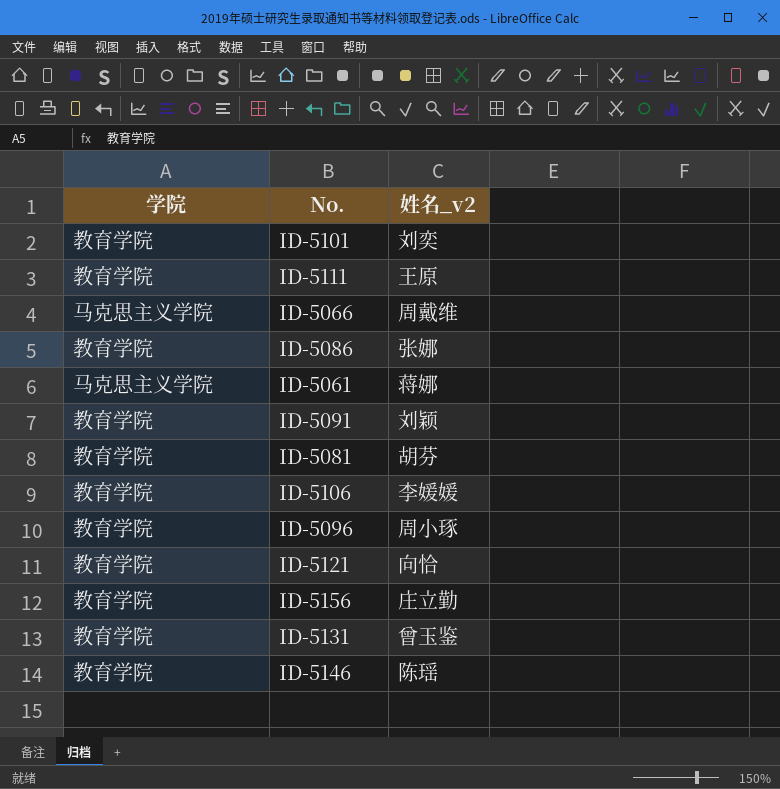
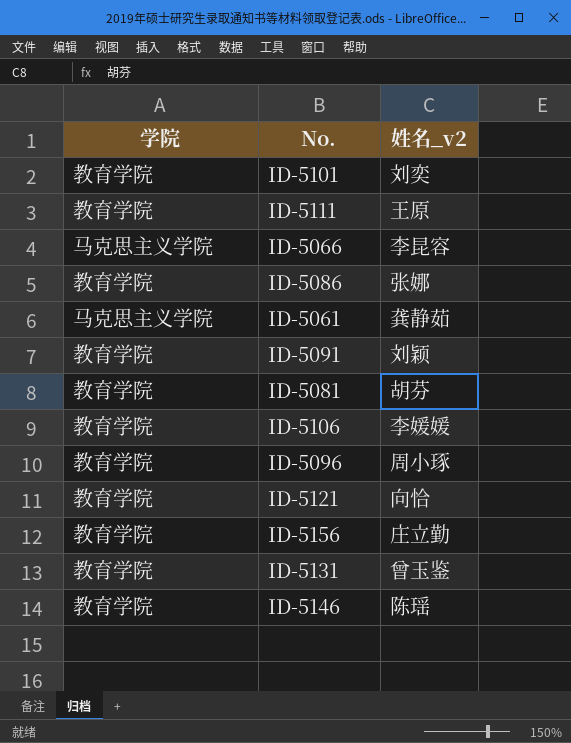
ID-5066 | 姓名_v2: 周戴维 -> 李昆容
ID-5061 | 姓名_v2: 蒋娜 -> 龚静茹

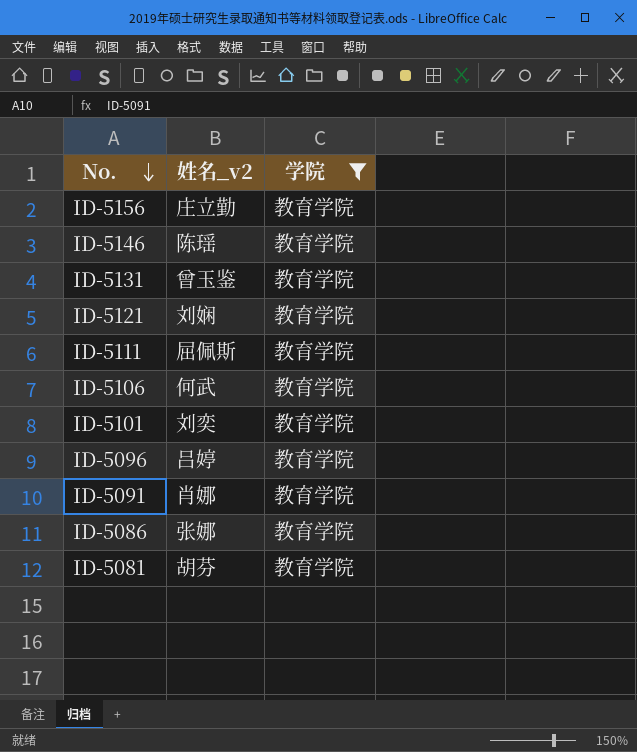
filter: none -> 学院 = 教育学院
row order: none -> No. descending
column 学院 | position: 1 -> 3
ID-5121 | 姓名_v2: 向恰 -> 刘娴
ID-5111 | 姓名_v2: 王原 -> 屈佩斯
ID-5106 | 姓名_v2: 李媛媛 -> 何武
ID-5096 | 姓名_v2: 周小琢 -> 吕婷
ID-5091 | 姓名_v2: 刘颖 -> 肖娜

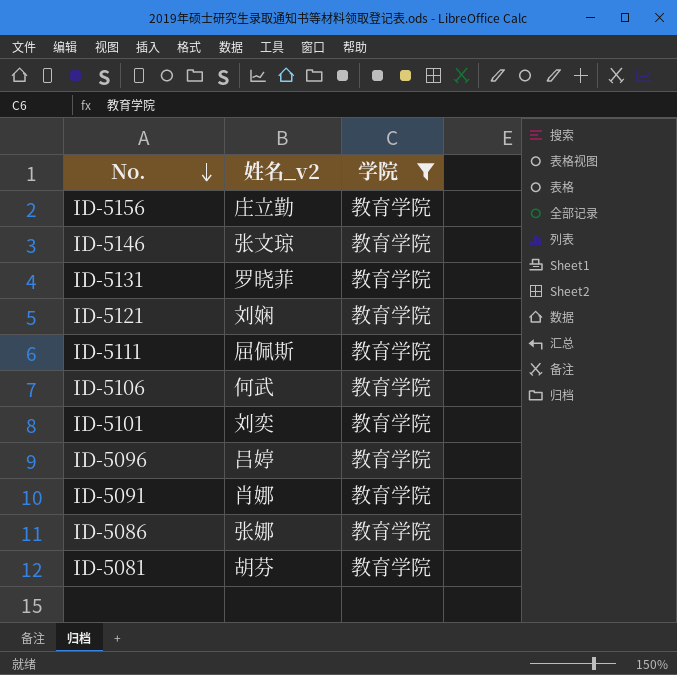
ID-5146 | 姓名_v2: 陈瑶 -> 张文琼
ID-5131 | 姓名_v2: 曾玉鉴 -> 罗晓菲

